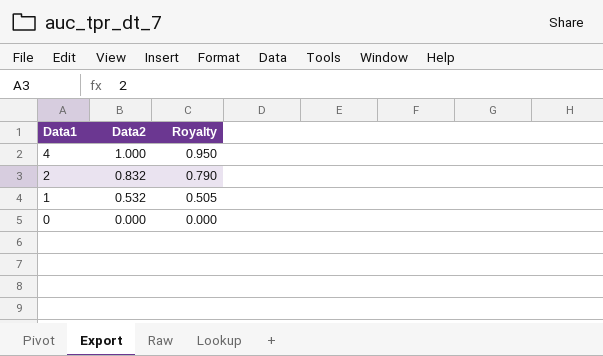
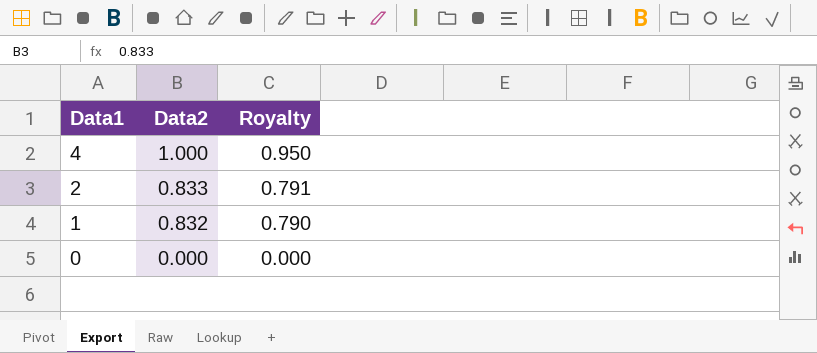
2 | Data2: 0.832 -> 0.833
2 | Royalty: 0.790 -> 0.791
1 | Data2: 0.532 -> 0.832
1 | Royalty: 0.505 -> 0.790

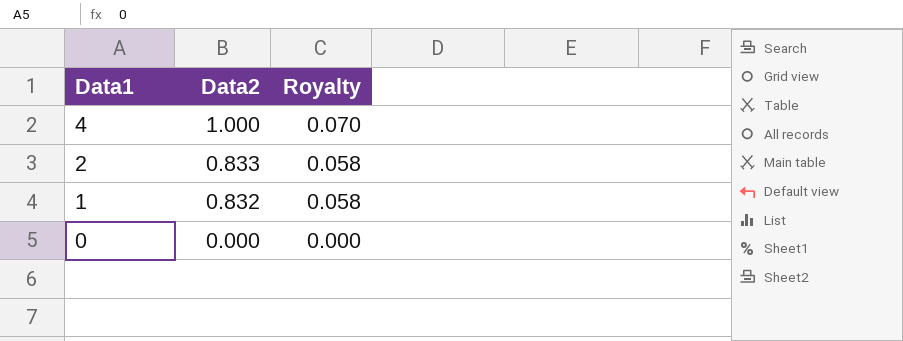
column Royalty | formula: [Data2] * 0.95 -> [Data2] * 0.07

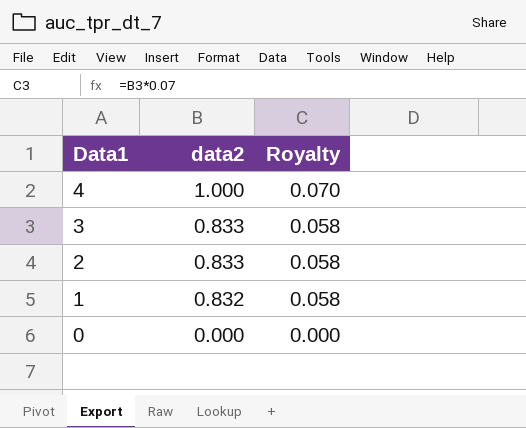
column name: Data2 -> data2
row 3: none -> 0.833 | 0.058

